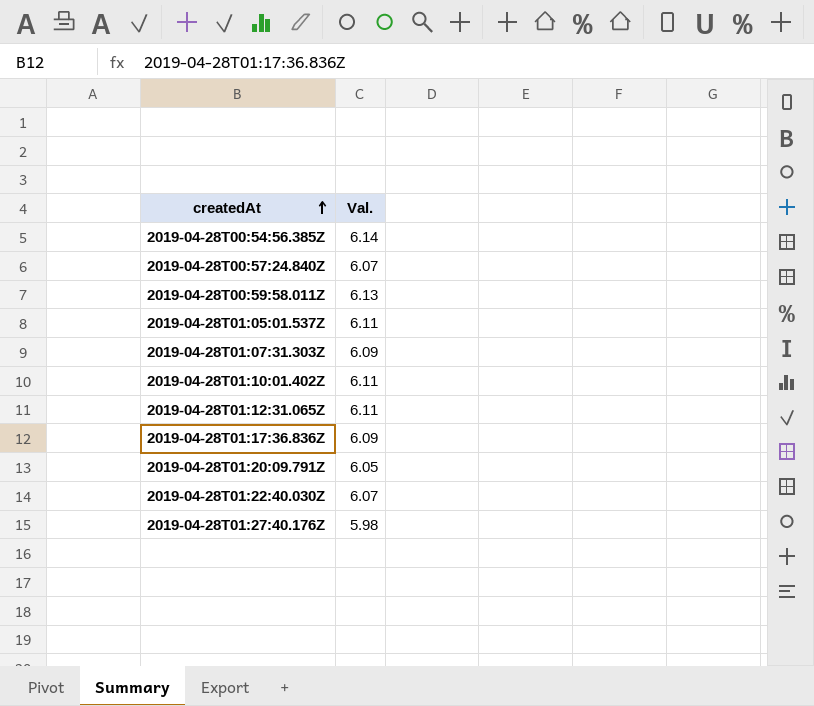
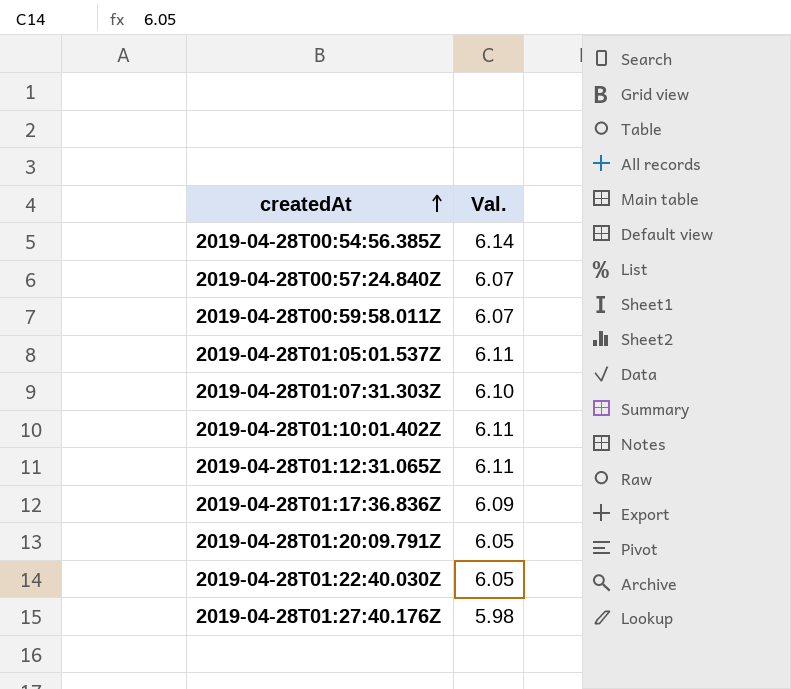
2019-04-28T00:59:58.011Z | Val.: 6.13 -> 6.07
2019-04-28T01:07:31.303Z | Val.: 6.09 -> 6.10
2019-04-28T01:22:40.030Z | Val.: 6.07 -> 6.05

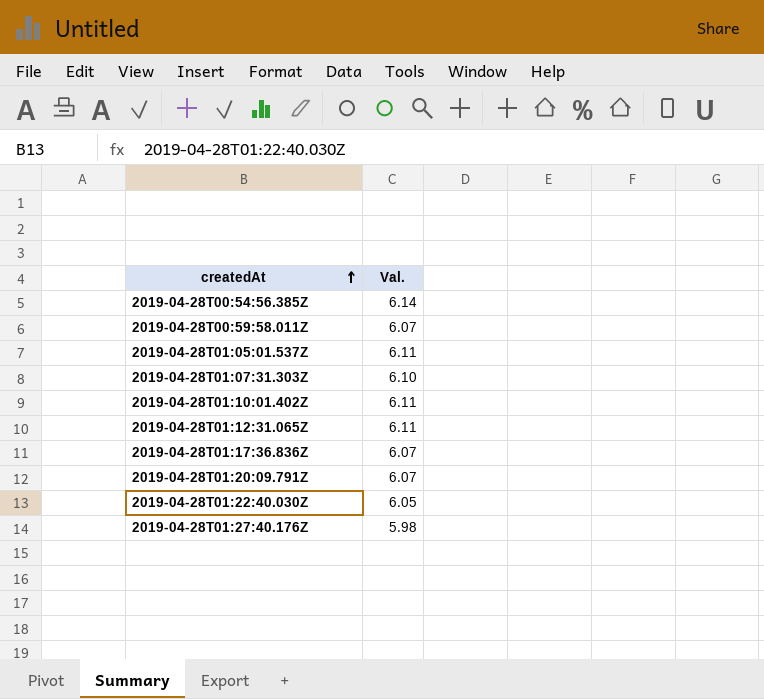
row 2019-04-28T00:57:24.840Z: 6.07 -> none
2019-04-28T01:17:36.836Z | Val.: 6.09 -> 6.07
2019-04-28T01:20:09.791Z | Val.: 6.05 -> 6.07

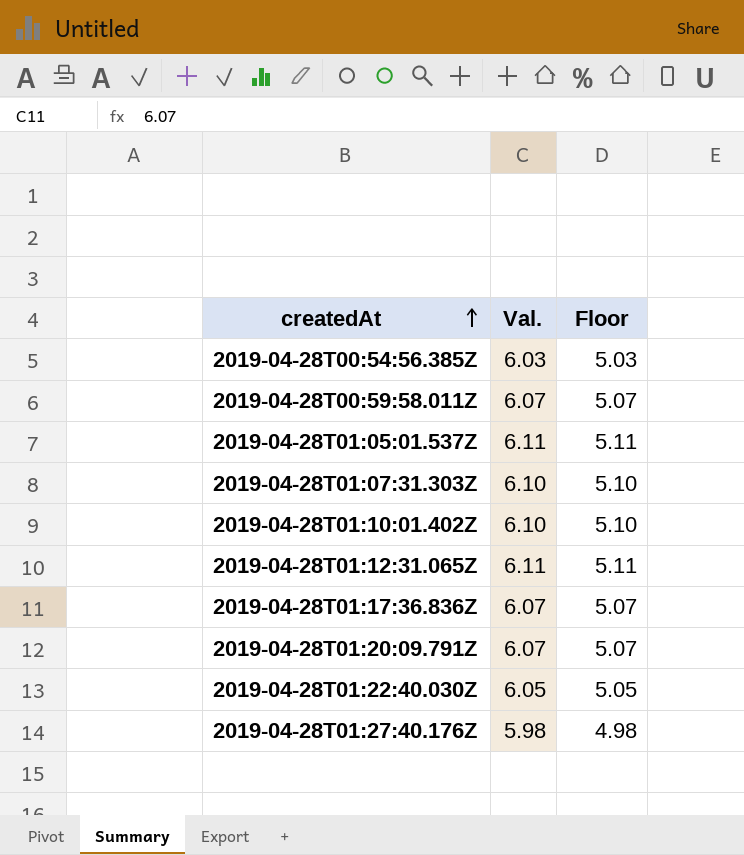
column Floor | formula: none -> [Val.] - 1
2019-04-28T00:54:56.385Z | Val.: 6.14 -> 6.03
2019-04-28T01:10:01.402Z | Val.: 6.11 -> 6.10

